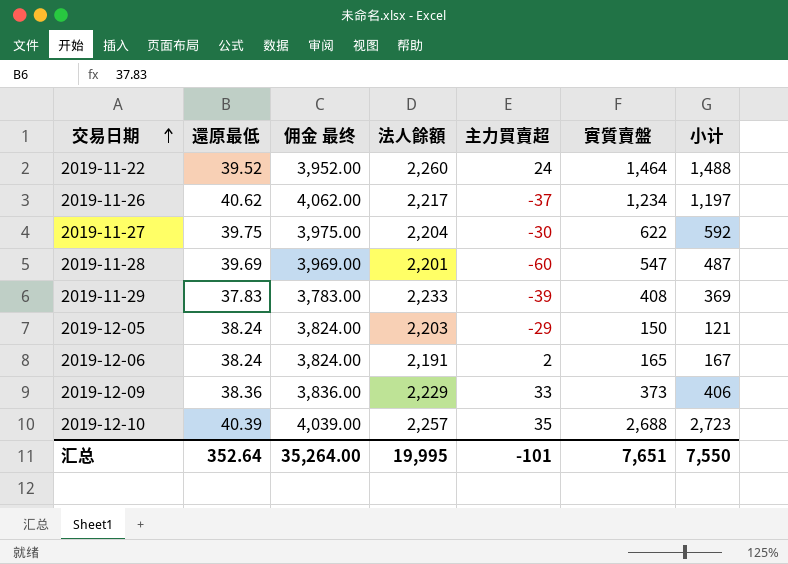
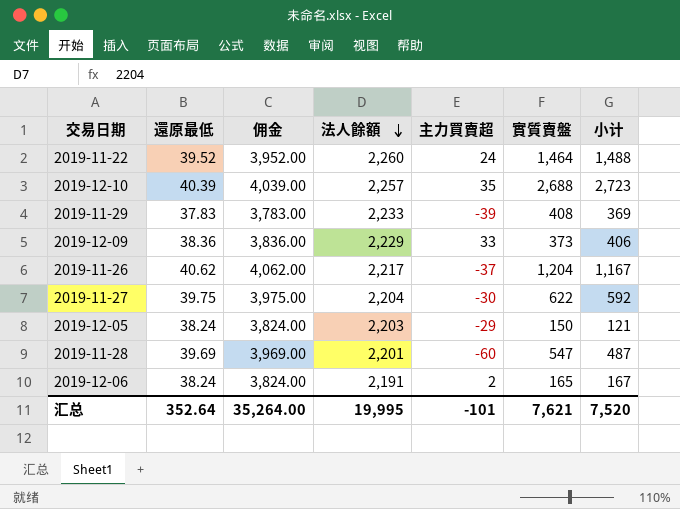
row order: 交易日期 ascending -> 法人餘額 descending
column name: 佣金 最终 -> 佣金
2019-11-26 | 實質賣盤: 1,234 -> 1,204
2019-11-26 | 小计: 1,197 -> 1,167
汇总 | 實質賣盤: 7,651 -> 7,621
汇总 | 小计: 7,550 -> 7,520

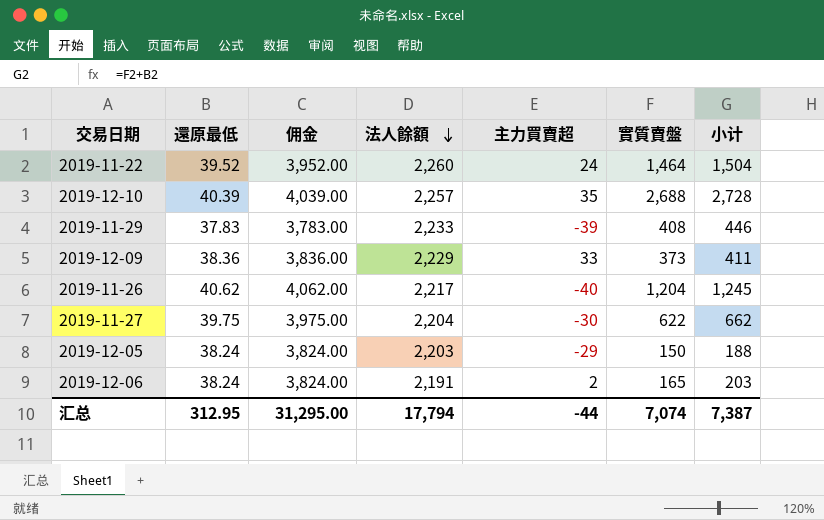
column 小计 | formula: [主力買賣超] + [實質賣盤] -> [還原最低] + [實質賣盤]
row 2019-11-28: 39.69 | 3,969.00 | 2,201 | -60 | 547 | 487 -> none
2019-11-26 | 主力買賣超: -37 -> -40
汇总 | 還原最低: 352.64 -> 312.95
汇总 | 佣金: 35,264.00 -> 31,295.00
汇总 | 法人餘額: 19,995 -> 17,794
汇总 | 主力買賣超: -101 -> -44
汇总 | 實質賣盤: 7,621 -> 7,074
汇总 | 小计: 7,520 -> 7,387

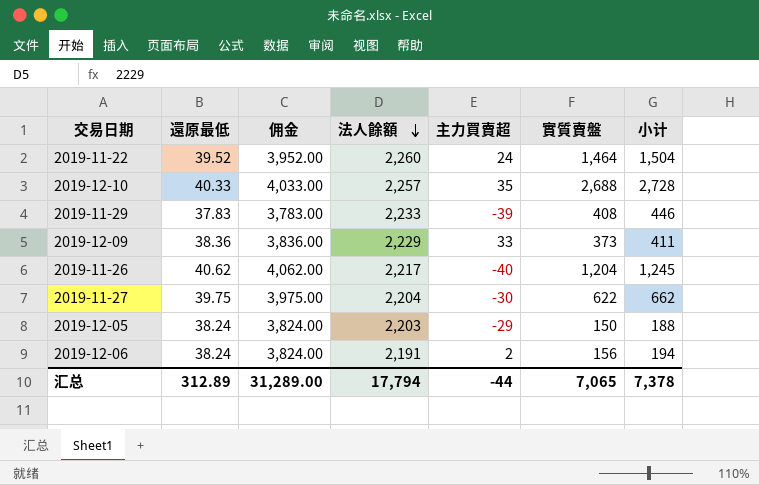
2019-12-10 | 還原最低: 40.39 -> 40.33
2019-12-10 | 佣金: 4,039.00 -> 4,033.00
2019-12-06 | 實質賣盤: 165 -> 156
2019-12-06 | 小计: 203 -> 194
汇总 | 還原最低: 312.95 -> 312.89
汇总 | 佣金: 31,295.00 -> 31,289.00
汇总 | 實質賣盤: 7,074 -> 7,065
汇总 | 小计: 7,387 -> 7,378

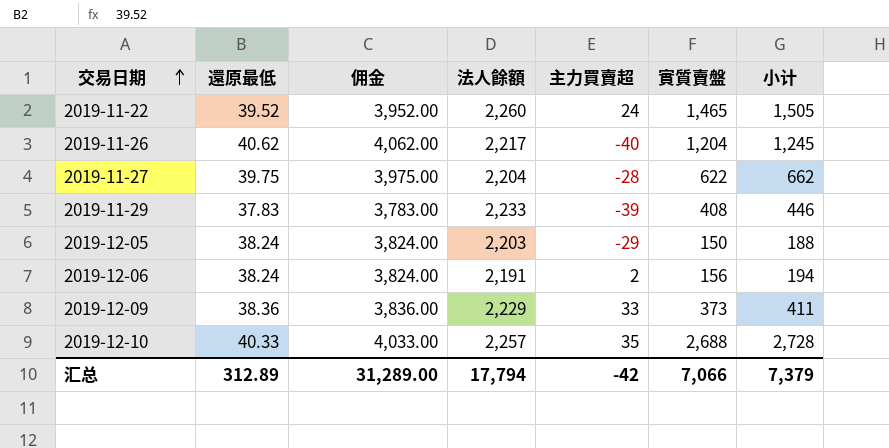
row order: 法人餘額 descending -> 交易日期 ascending
2019-11-22 | 實質賣盤: 1,464 -> 1,465
2019-11-22 | 小计: 1,504 -> 1,505
2019-11-27 | 主力買賣超: -30 -> -28
汇总 | 主力買賣超: -44 -> -42
汇总 | 實質賣盤: 7,065 -> 7,066
汇总 | 小计: 7,378 -> 7,379

